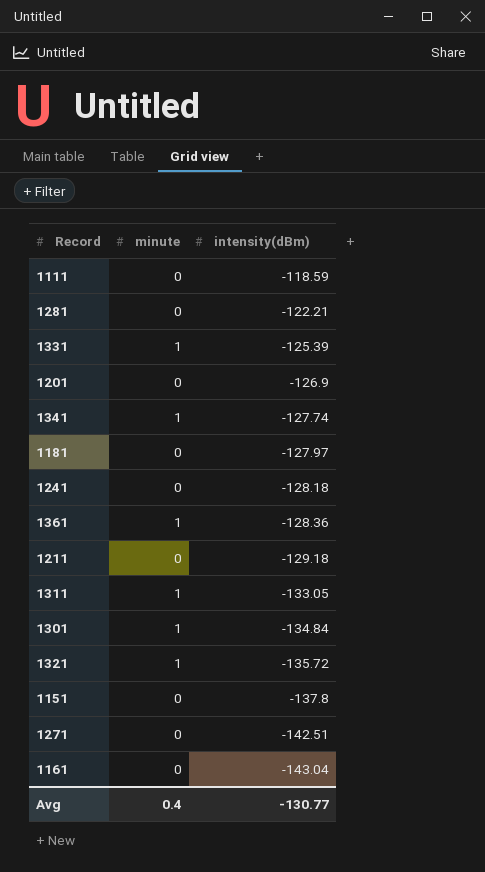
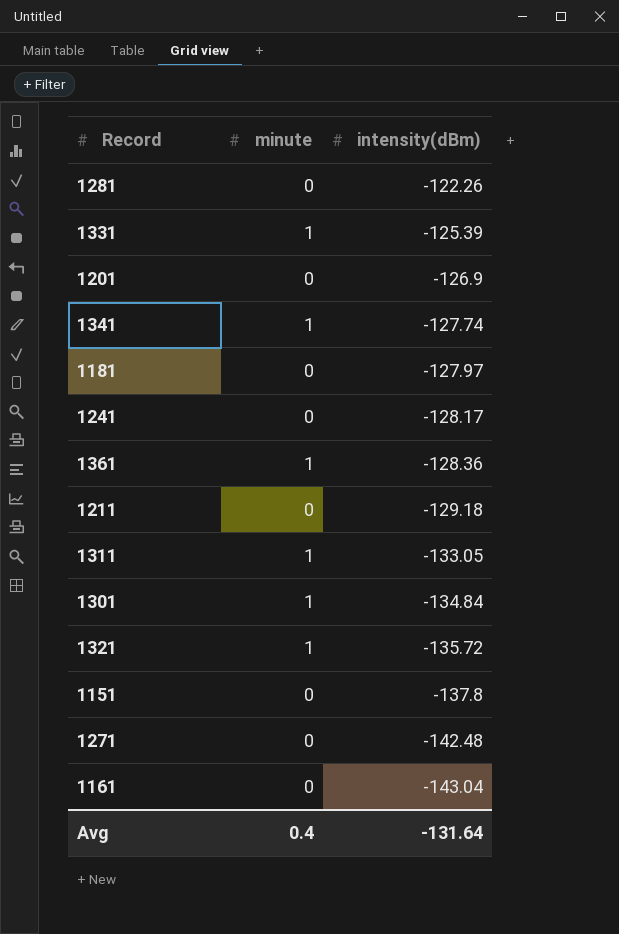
row 1111: 0 | -118.59 -> none
1281 | intensity(dBm): -122.21 -> -122.26
1241 | intensity(dBm): -128.18 -> -128.17
1271 | intensity(dBm): -142.51 -> -142.48
Avg | intensity(dBm): -130.77 -> -131.64

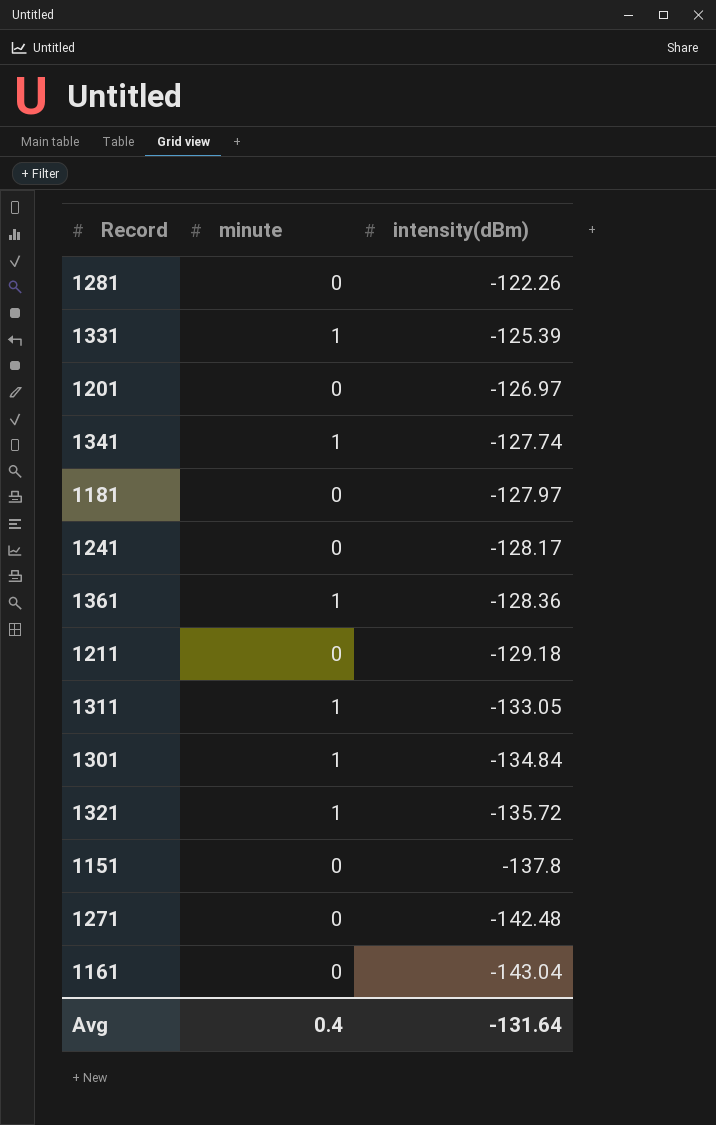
1201 | intensity(dBm): -126.9 -> -126.97

